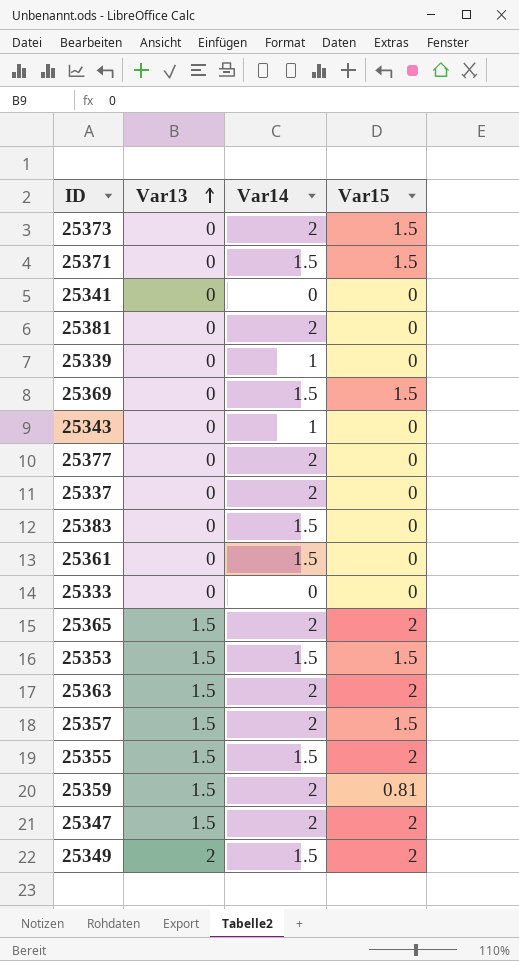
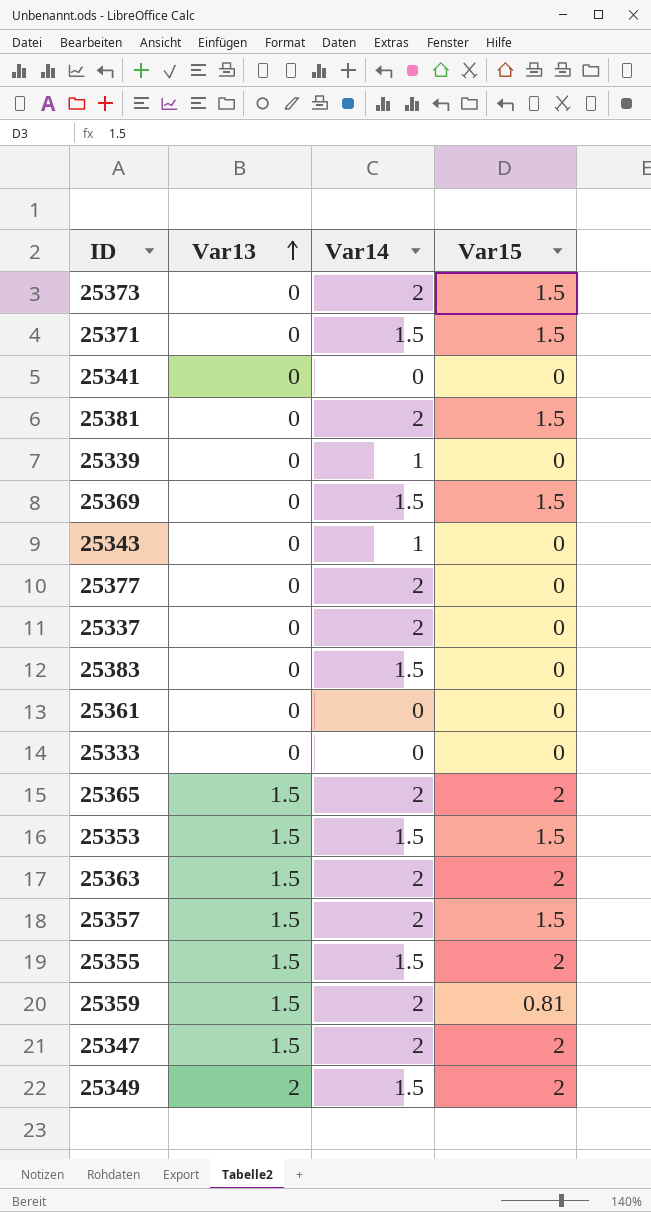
25381 | Var15: 0 -> 1.5
25361 | Var14: 1.5 -> 0

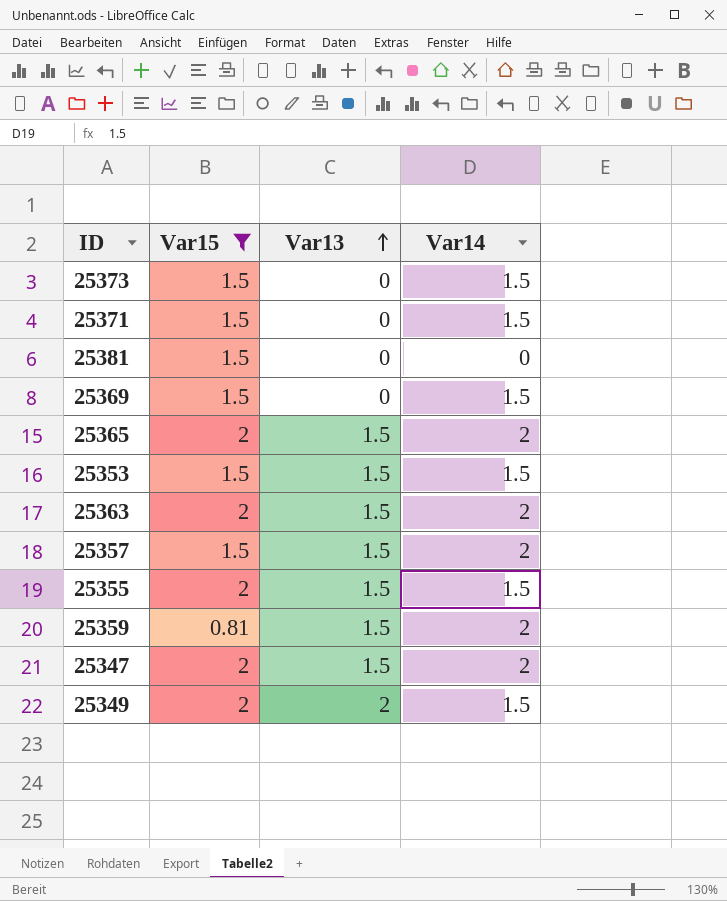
filter: none -> Var15 != 0
column Var15 | position: 4 -> 2
25373 | Var14: 2 -> 1.5
25381 | Var14: 2 -> 0

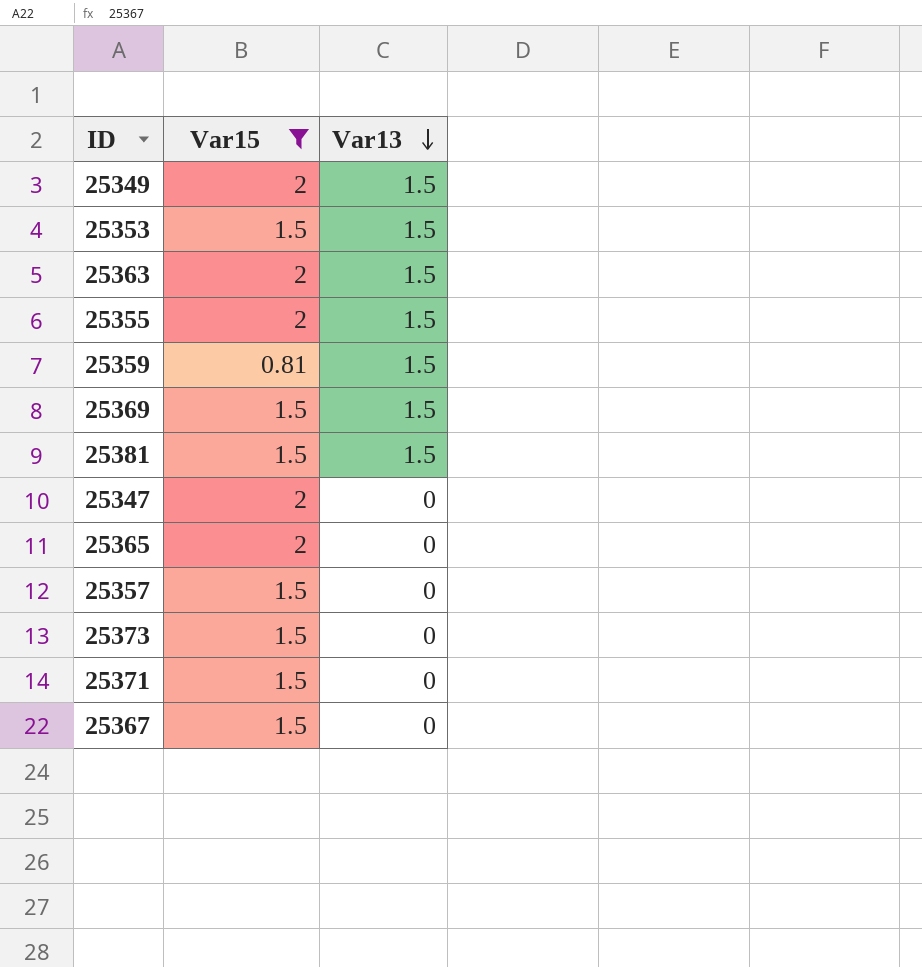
row order: Var13 ascending -> Var13 descending
column Var14 | position: 4 -> none
25349 | Var13: 2 -> 1.5
25369 | Var13: 0 -> 1.5
25381 | Var13: 0 -> 1.5
25347 | Var13: 1.5 -> 0
25365 | Var13: 1.5 -> 0
25357 | Var13: 1.5 -> 0
row 25367: none -> 1.5 | 0

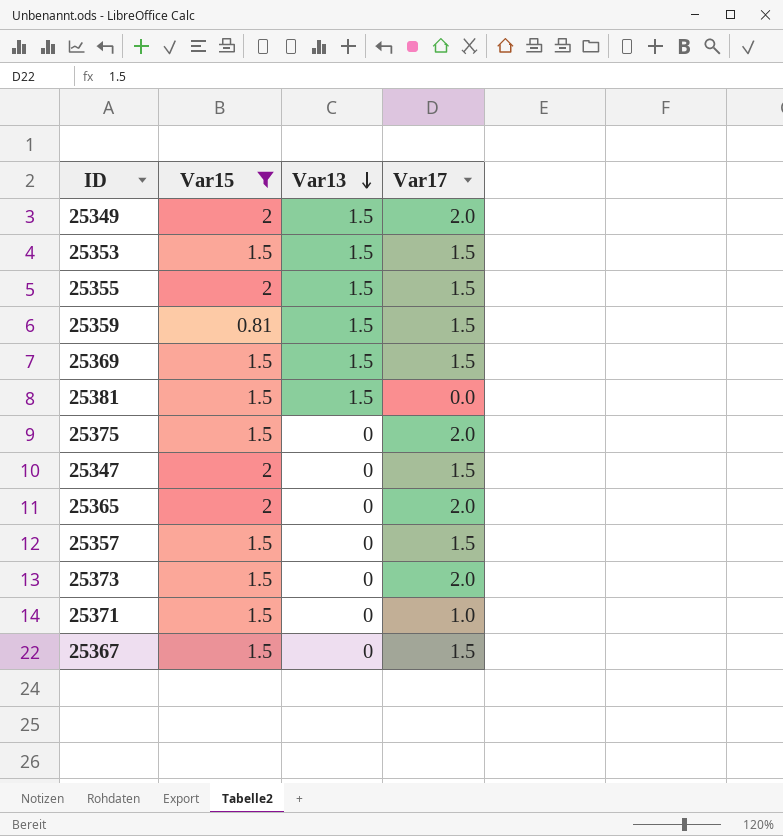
column Var17 | position: none -> 4
row 25363: 2 | 1.5 -> none
row 25375: none -> 1.5 | 0 | 2.0

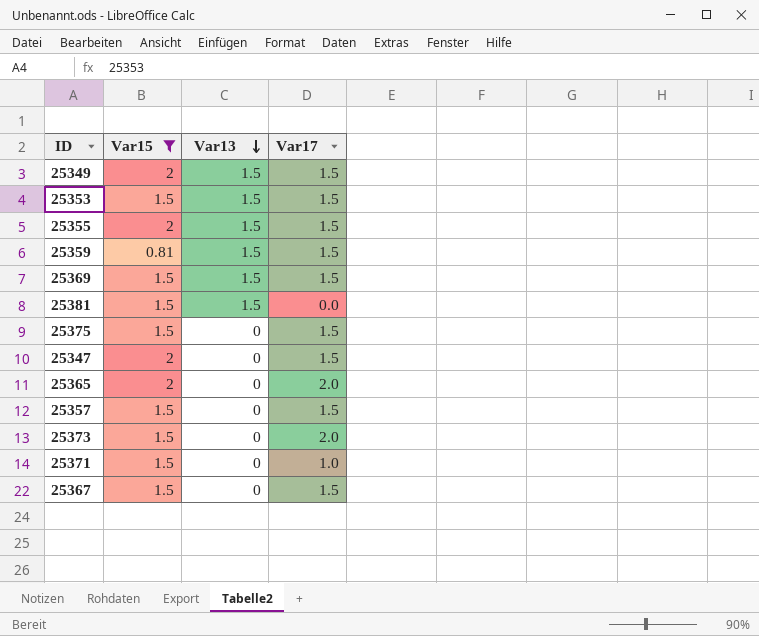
25349 | Var17: 2.0 -> 1.5
25375 | Var17: 2.0 -> 1.5

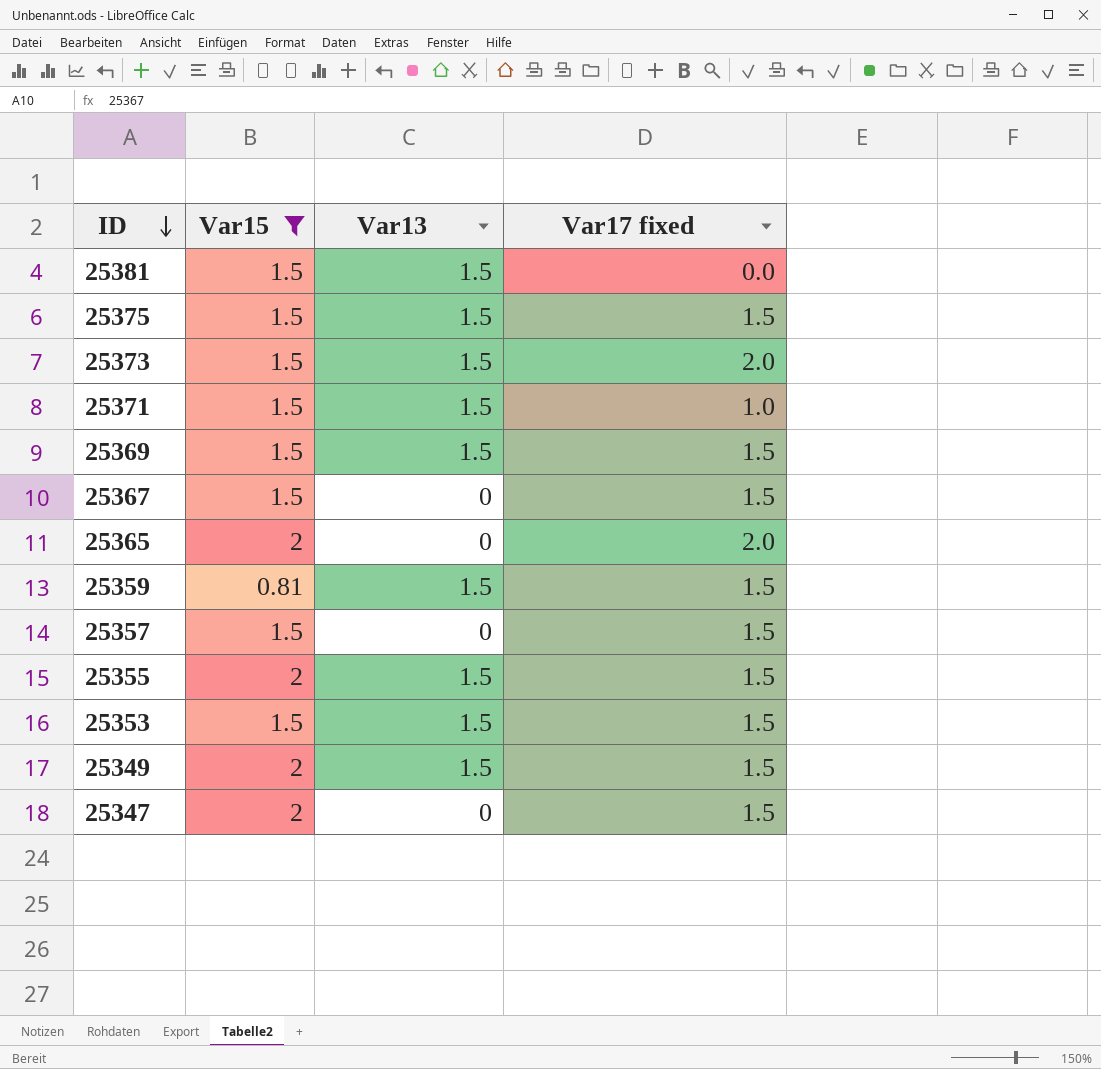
row order: Var13 descending -> ID descending
column name: Var17 -> Var17 fixed
25375 | Var13: 0 -> 1.5
25373 | Var13: 0 -> 1.5
25371 | Var13: 0 -> 1.5

